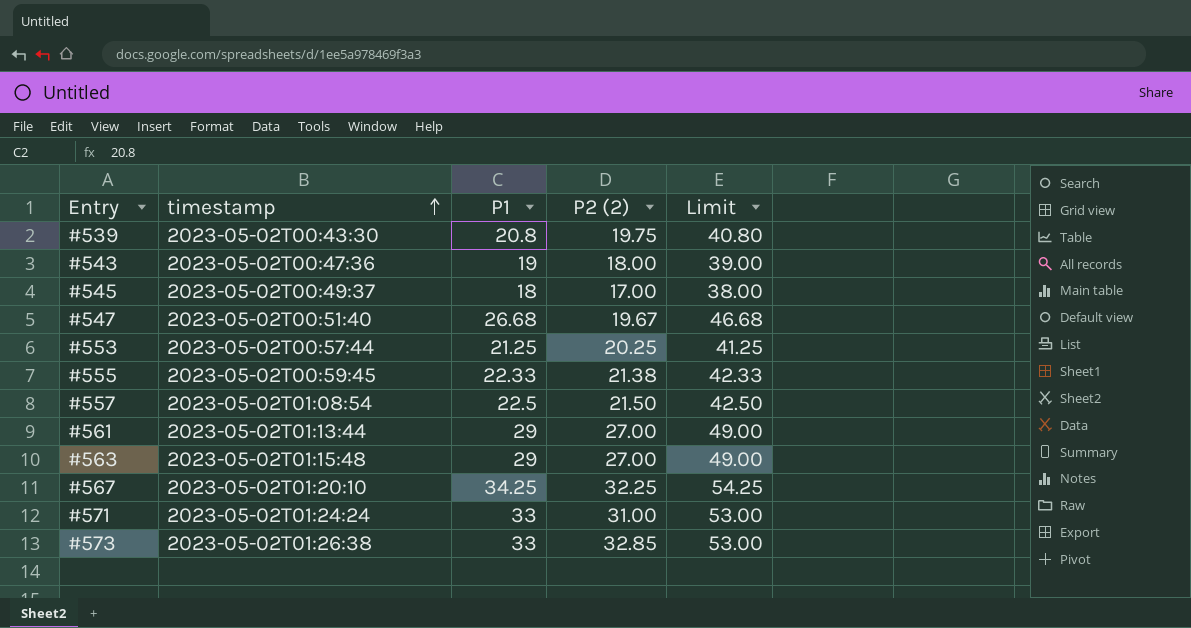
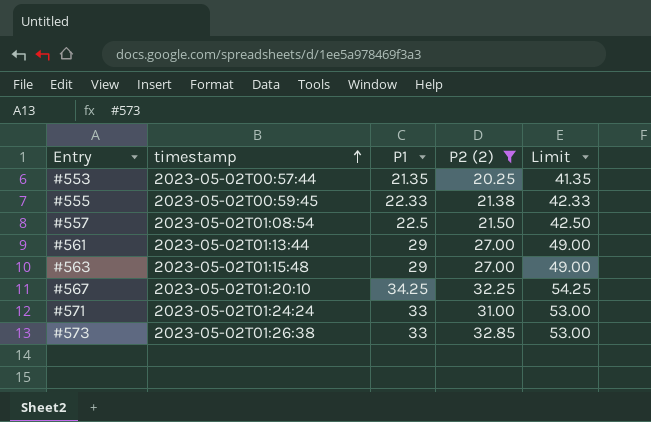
filter: none -> P2 (2) >= 20.25
#553 | P1: 21.25 -> 21.35
#553 | Limit: 41.25 -> 41.35

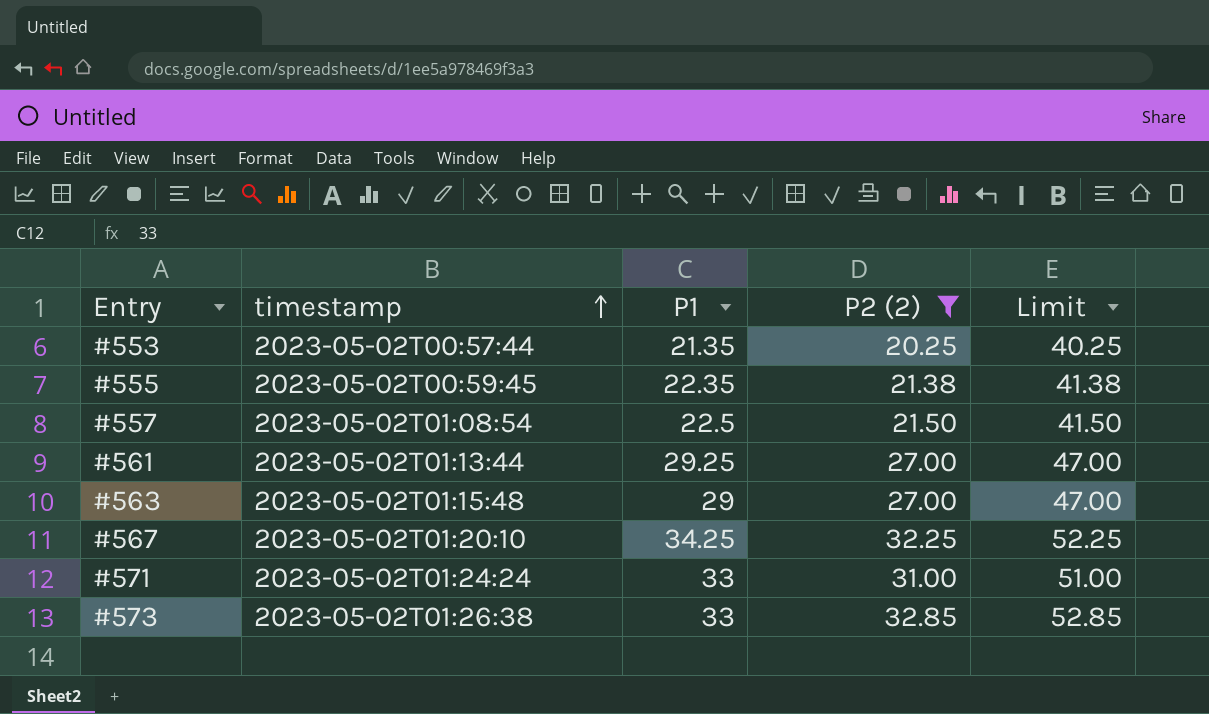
column Limit | formula: [P1] + 20 -> [P2 (2)] + 20
#555 | P1: 22.33 -> 22.35
#561 | P1: 29 -> 29.25

